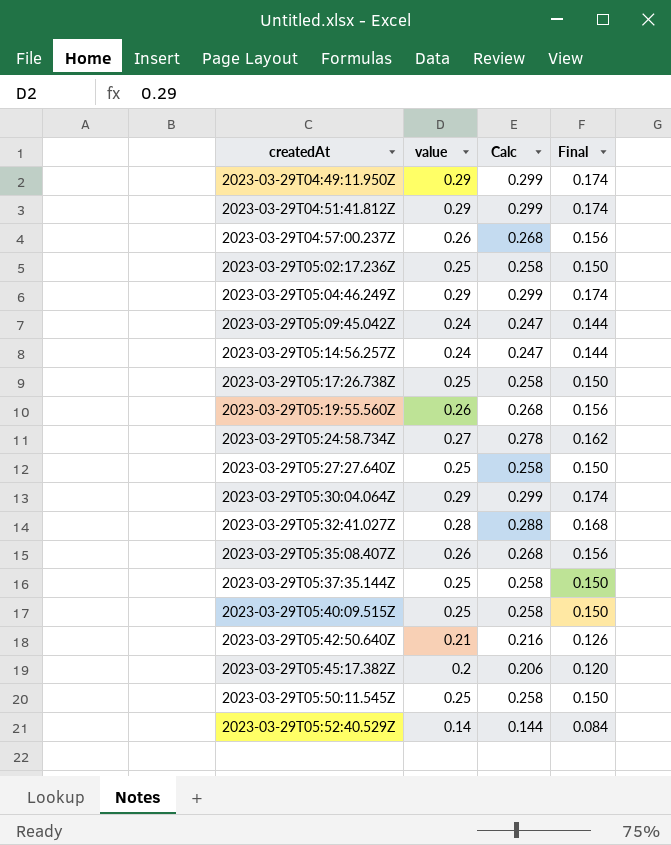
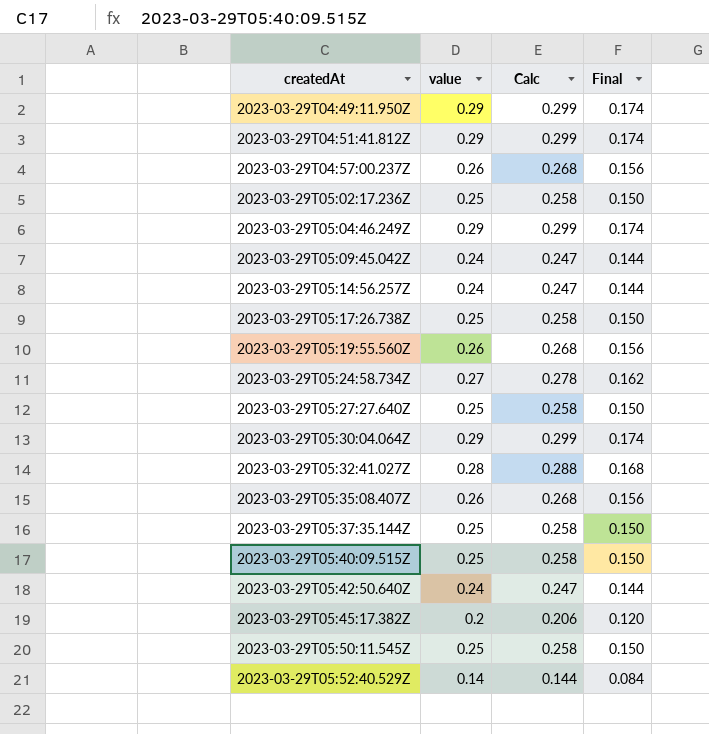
2023-03-29T05:42:50.640Z | value: 0.21 -> 0.24
2023-03-29T05:42:50.640Z | Calc: 0.216 -> 0.247
2023-03-29T05:42:50.640Z | Final: 0.126 -> 0.144

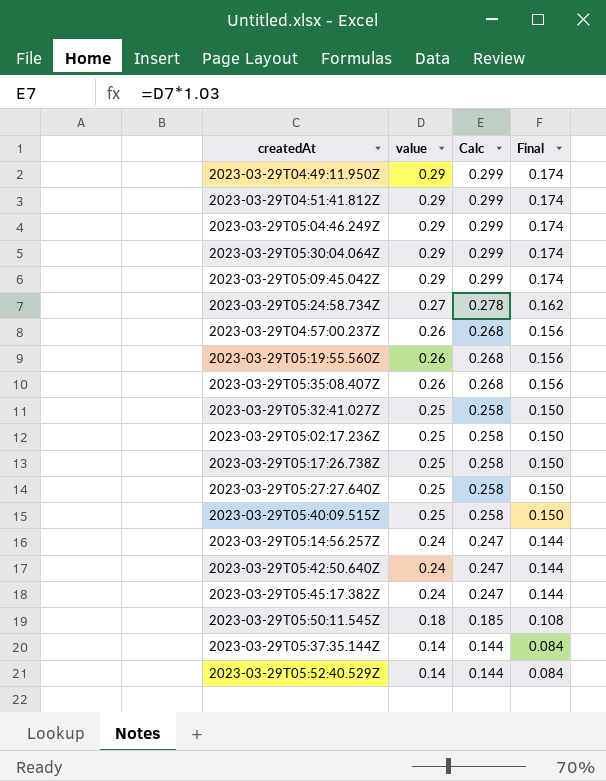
row order: createdAt ascending -> value descending
2023-03-29T05:09:45.042Z | value: 0.24 -> 0.29
2023-03-29T05:09:45.042Z | Calc: 0.247 -> 0.299
2023-03-29T05:09:45.042Z | Final: 0.144 -> 0.174
2023-03-29T05:32:41.027Z | value: 0.28 -> 0.25
2023-03-29T05:32:41.027Z | Calc: 0.288 -> 0.258
2023-03-29T05:32:41.027Z | Final: 0.168 -> 0.150
2023-03-29T05:45:17.382Z | value: 0.2 -> 0.24
2023-03-29T05:45:17.382Z | Calc: 0.206 -> 0.247
2023-03-29T05:45:17.382Z | Final: 0.120 -> 0.144
2023-03-29T05:50:11.545Z | value: 0.25 -> 0.18
2023-03-29T05:50:11.545Z | Calc: 0.258 -> 0.185
2023-03-29T05:50:11.545Z | Final: 0.150 -> 0.108
2023-03-29T05:37:35.144Z | value: 0.25 -> 0.14
2023-03-29T05:37:35.144Z | Calc: 0.258 -> 0.144
2023-03-29T05:37:35.144Z | Final: 0.150 -> 0.084

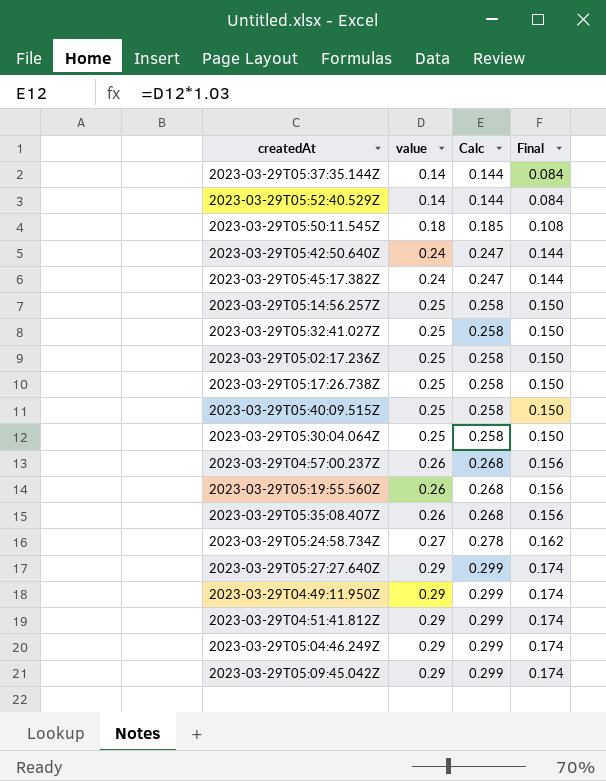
row order: value descending -> value ascending
2023-03-29T05:14:56.257Z | value: 0.24 -> 0.25
2023-03-29T05:14:56.257Z | Calc: 0.247 -> 0.258
2023-03-29T05:14:56.257Z | Final: 0.144 -> 0.150
2023-03-29T05:30:04.064Z | value: 0.29 -> 0.25
2023-03-29T05:30:04.064Z | Calc: 0.299 -> 0.258
2023-03-29T05:30:04.064Z | Final: 0.174 -> 0.150
2023-03-29T05:27:27.640Z | value: 0.25 -> 0.29
2023-03-29T05:27:27.640Z | Calc: 0.258 -> 0.299
2023-03-29T05:27:27.640Z | Final: 0.150 -> 0.174

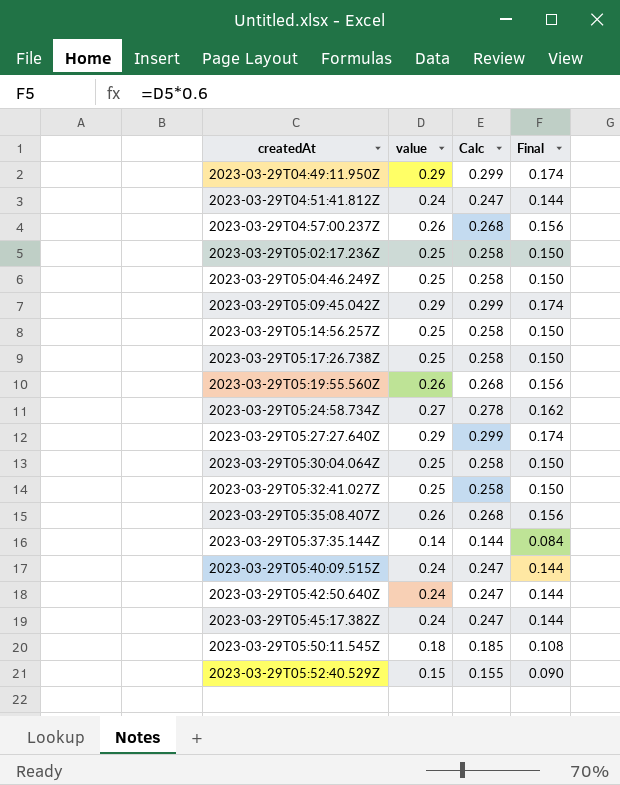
row order: value ascending -> createdAt ascending
2023-03-29T04:51:41.812Z | value: 0.29 -> 0.24
2023-03-29T04:51:41.812Z | Calc: 0.299 -> 0.247
2023-03-29T04:51:41.812Z | Final: 0.174 -> 0.144
2023-03-29T05:04:46.249Z | value: 0.29 -> 0.25
2023-03-29T05:04:46.249Z | Calc: 0.299 -> 0.258
2023-03-29T05:04:46.249Z | Final: 0.174 -> 0.150
2023-03-29T05:40:09.515Z | value: 0.25 -> 0.24
2023-03-29T05:40:09.515Z | Calc: 0.258 -> 0.247
2023-03-29T05:40:09.515Z | Final: 0.150 -> 0.144
2023-03-29T05:52:40.529Z | value: 0.14 -> 0.15
2023-03-29T05:52:40.529Z | Calc: 0.144 -> 0.155
2023-03-29T05:52:40.529Z | Final: 0.084 -> 0.090

